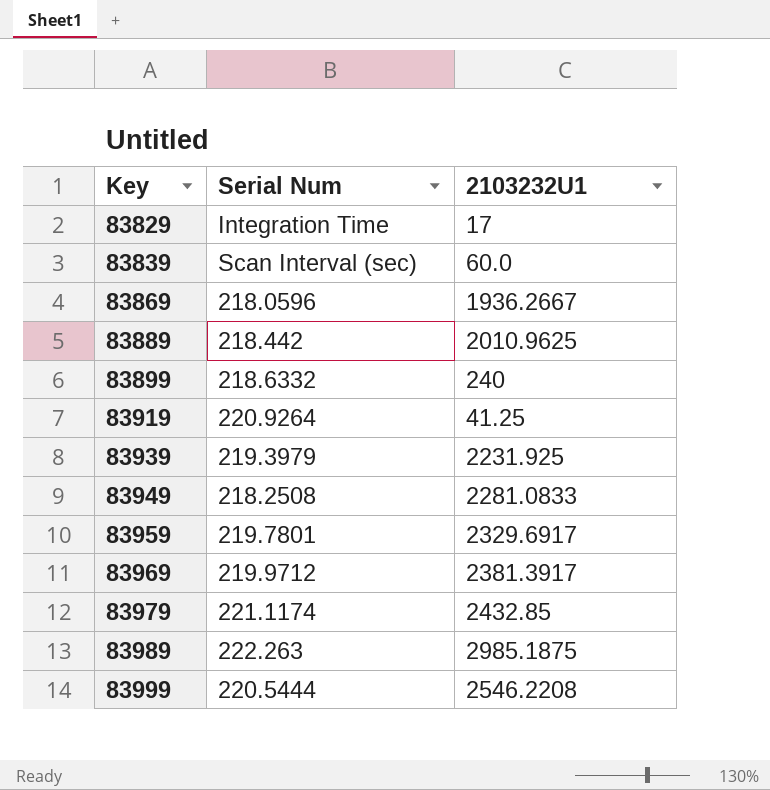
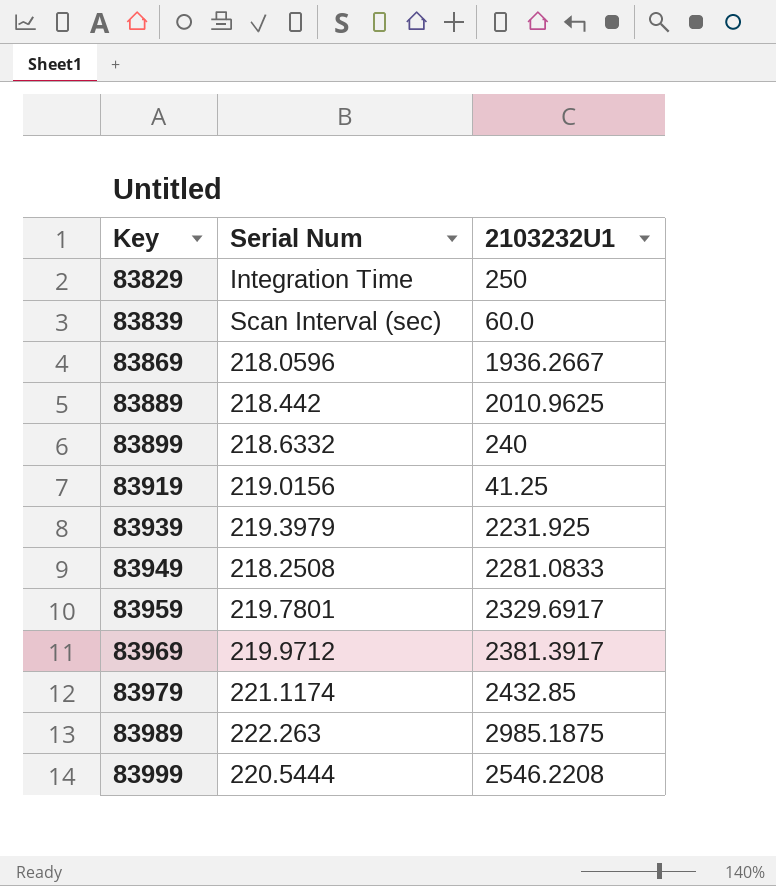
83829 | 2103232U1: 17 -> 250
83919 | Serial Num: 220.9264 -> 219.0156

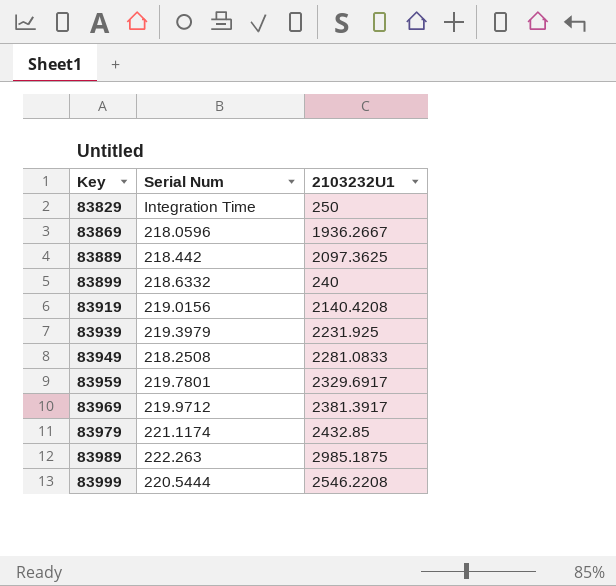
row 83839: Scan Interval (sec) | 60.0 -> none
83889 | 2103232U1: 2010.9625 -> 2097.3625
83919 | 2103232U1: 41.25 -> 2140.4208

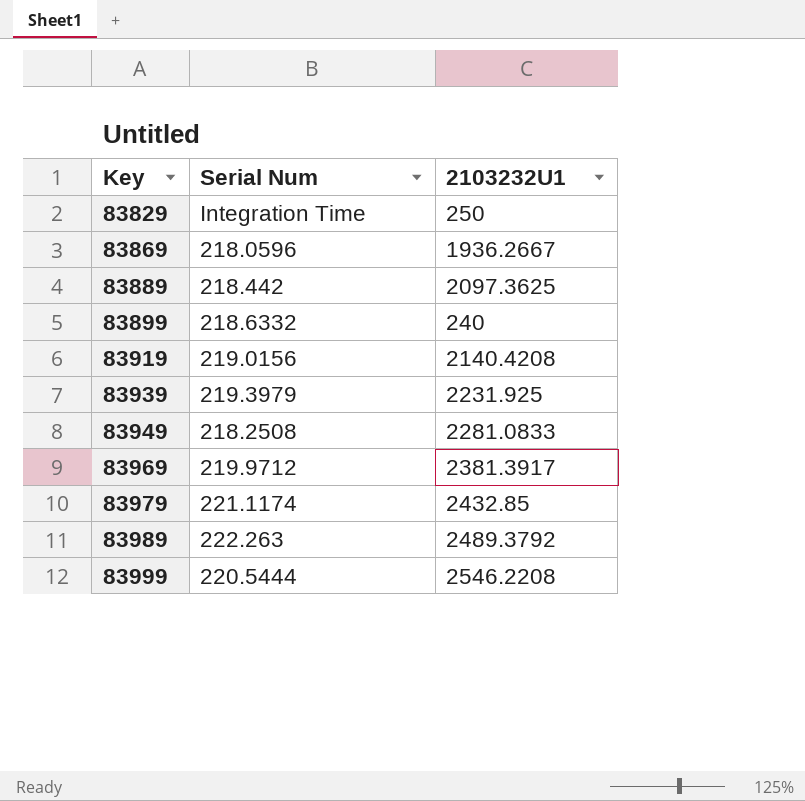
row 83959: 219.7801 | 2329.6917 -> none
83989 | 2103232U1: 2985.1875 -> 2489.3792

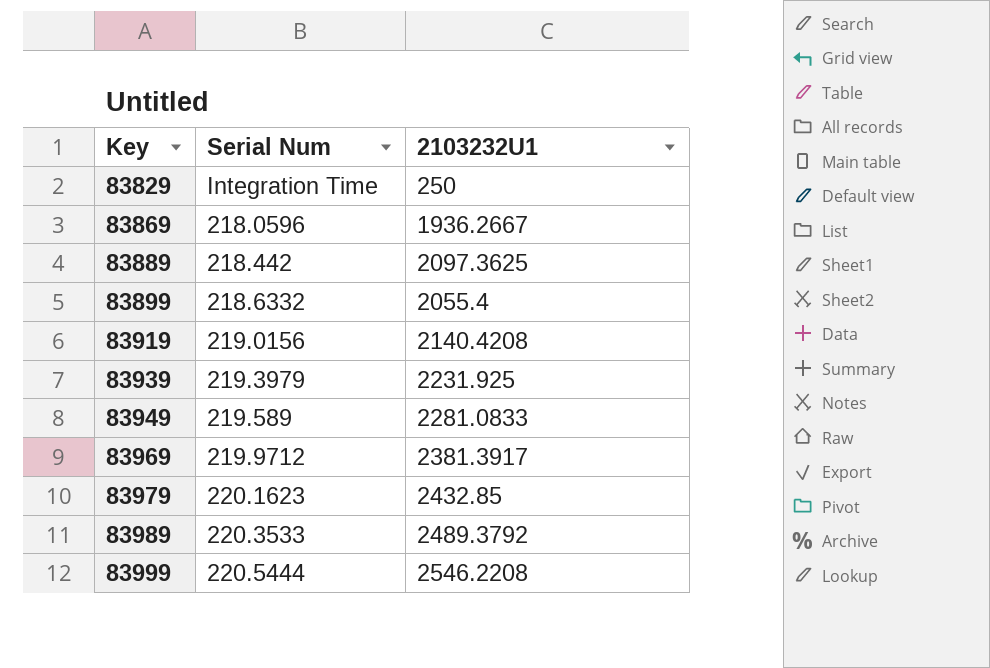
83899 | 2103232U1: 240 -> 2055.4
83949 | Serial Num: 218.2508 -> 219.589
83979 | Serial Num: 221.1174 -> 220.1623
83989 | Serial Num: 222.263 -> 220.3533

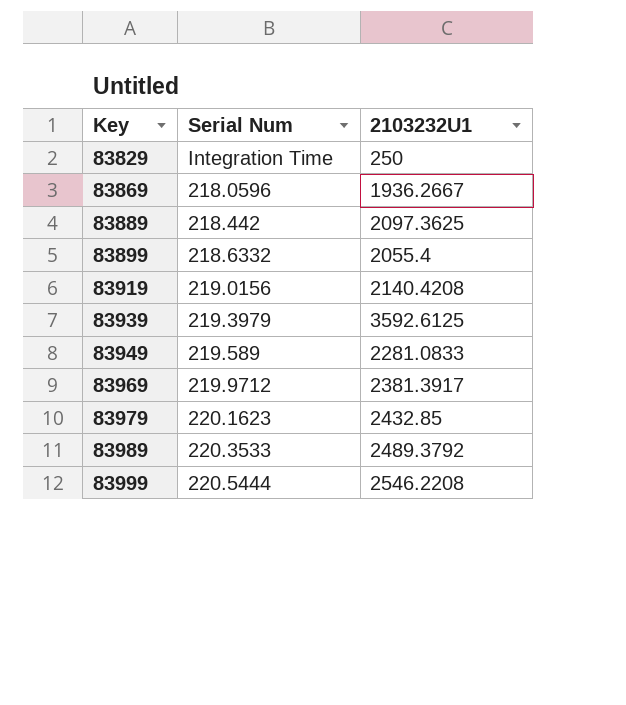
83939 | 2103232U1: 2231.925 -> 3592.6125

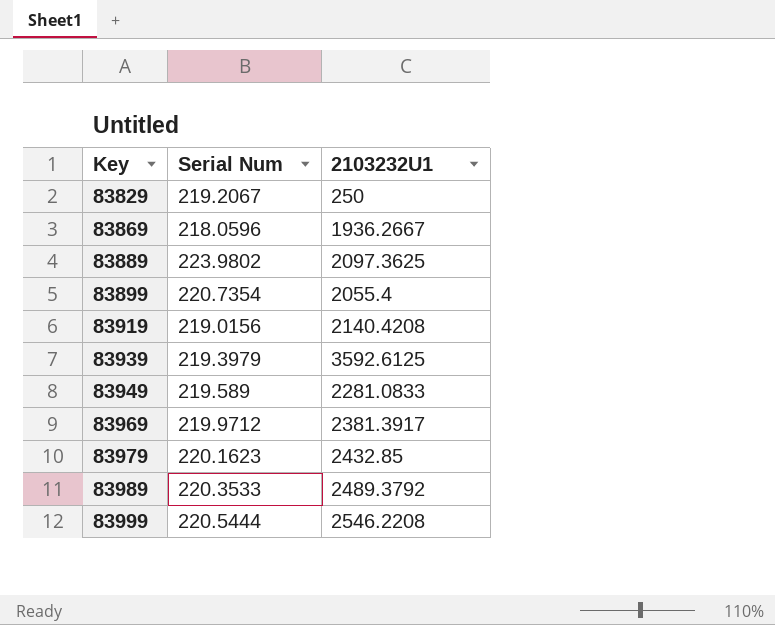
83829 | Serial Num: Integration Time -> 219.2067
83889 | Serial Num: 218.442 -> 223.9802
83899 | Serial Num: 218.6332 -> 220.7354

